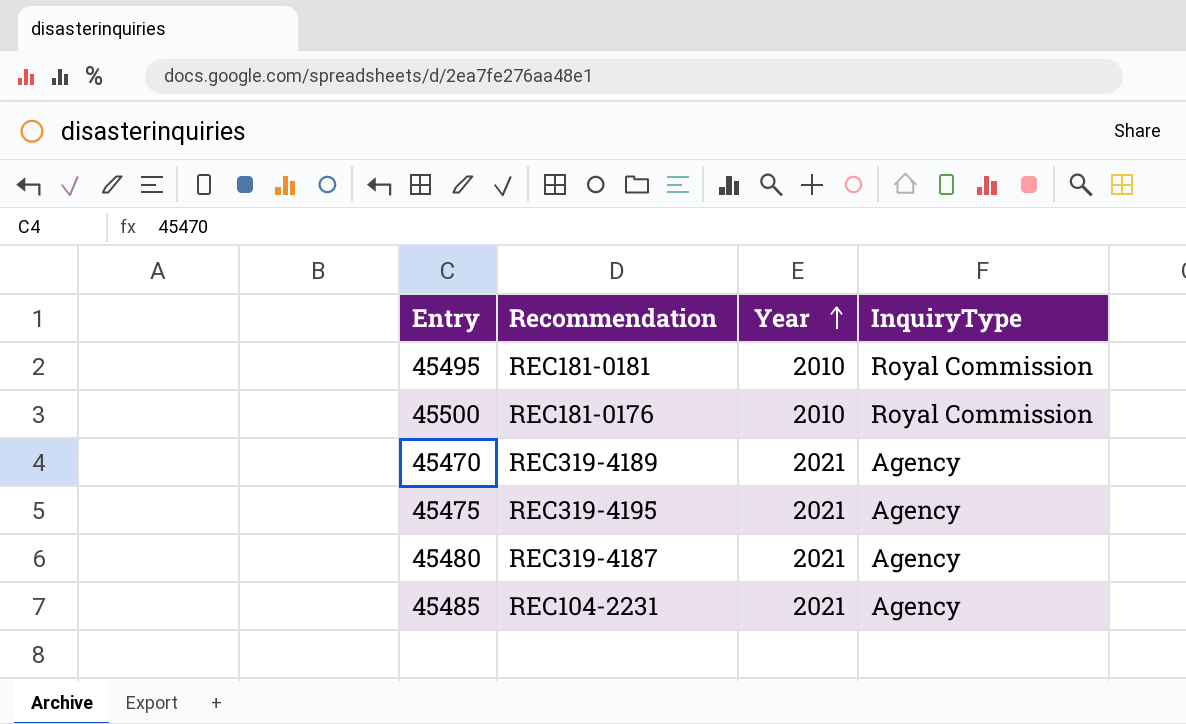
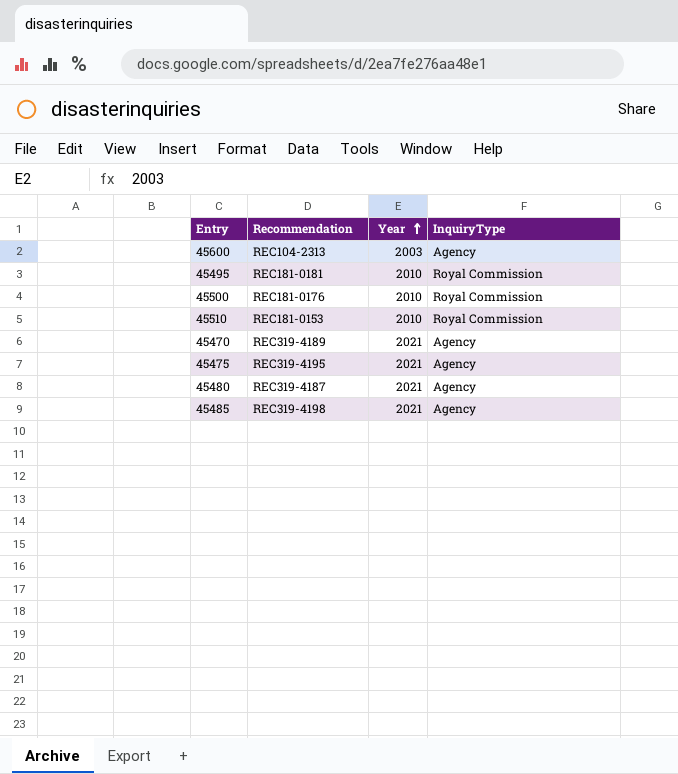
row 45600: none -> REC104-2313 | 2003 | Agency
row 45510: none -> REC181-0153 | 2010 | Royal Commission
45485 | Recommendation: REC104-2231 -> REC319-4198

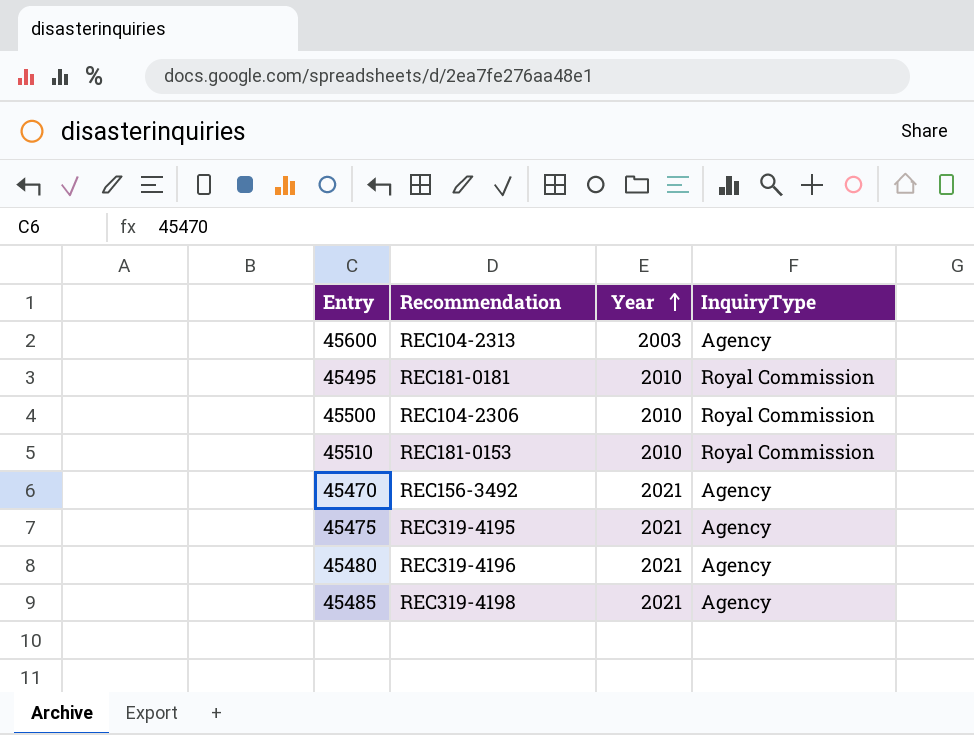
45500 | Recommendation: REC181-0176 -> REC104-2306
45470 | Recommendation: REC319-4189 -> REC156-3492
45480 | Recommendation: REC319-4187 -> REC319-4196

